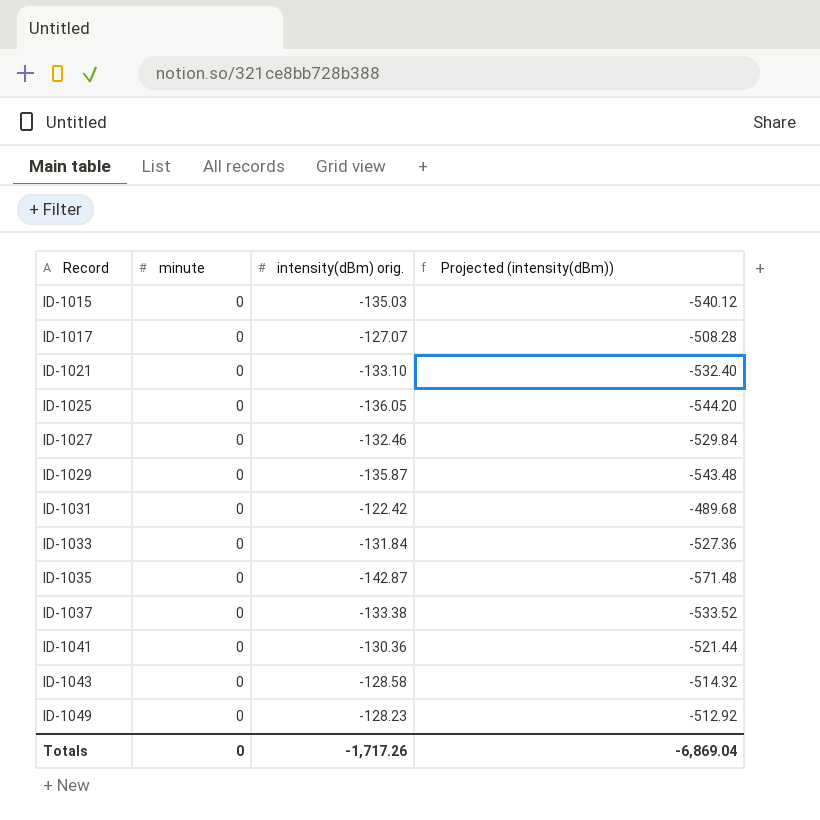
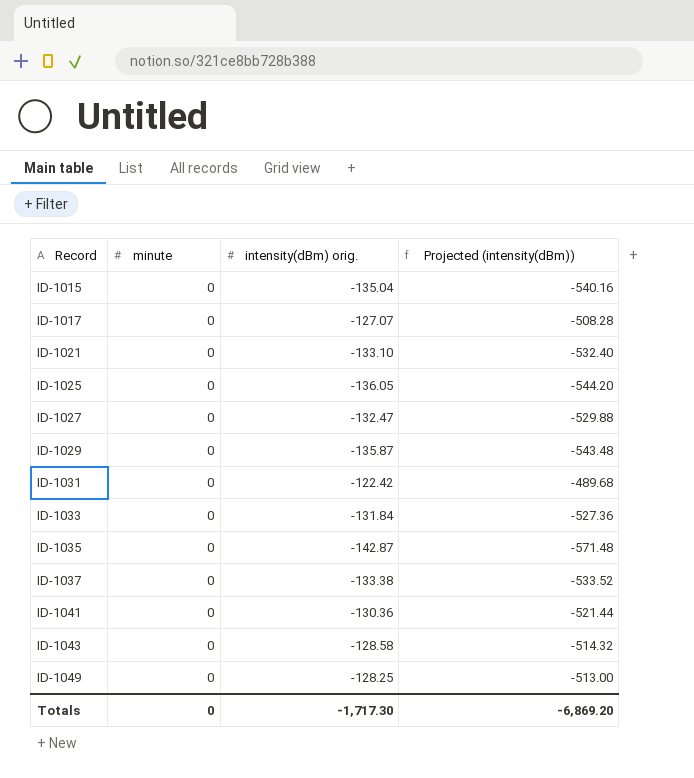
ID-1015 | intensity(dBm) orig.: -135.03 -> -135.04
ID-1015 | Projected (intensity(dBm)): -540.12 -> -540.16
ID-1027 | intensity(dBm) orig.: -132.46 -> -132.47
ID-1027 | Projected (intensity(dBm)): -529.84 -> -529.88
ID-1049 | intensity(dBm) orig.: -128.23 -> -128.25
ID-1049 | Projected (intensity(dBm)): -512.92 -> -513.00
Totals | intensity(dBm) orig.: -1,717.26 -> -1,717.30
Totals | Projected (intensity(dBm)): -6,869.04 -> -6,869.20

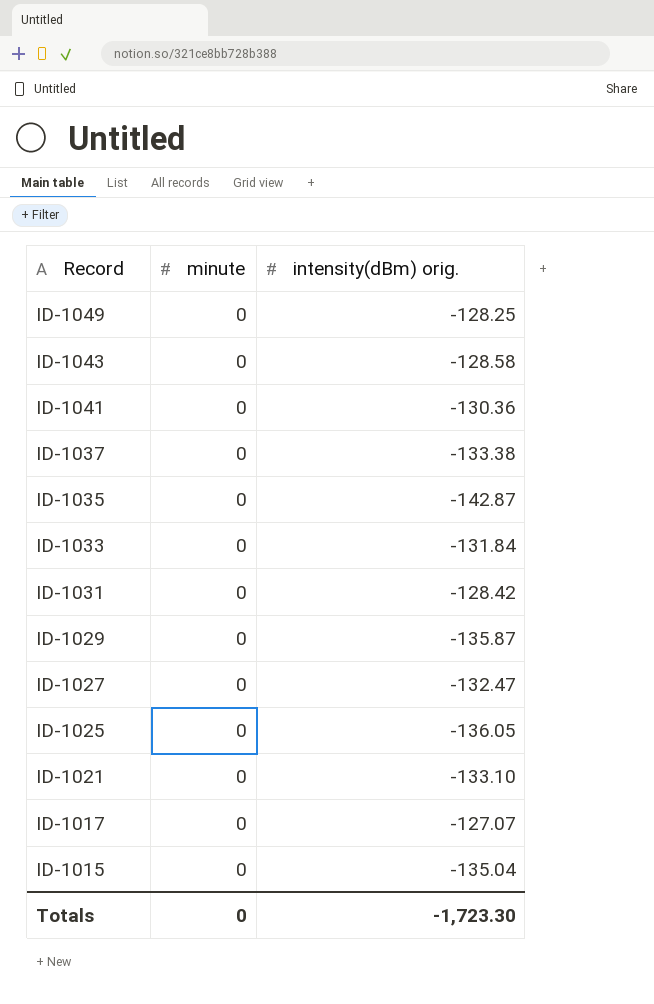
row order: Record ascending -> Record descending
column Projected (intensity(dBm)) | formula: [intensity(dBm) orig.] * 4 -> none
ID-1031 | intensity(dBm) orig.: -122.42 -> -128.42
Totals | intensity(dBm) orig.: -1,717.30 -> -1,723.30

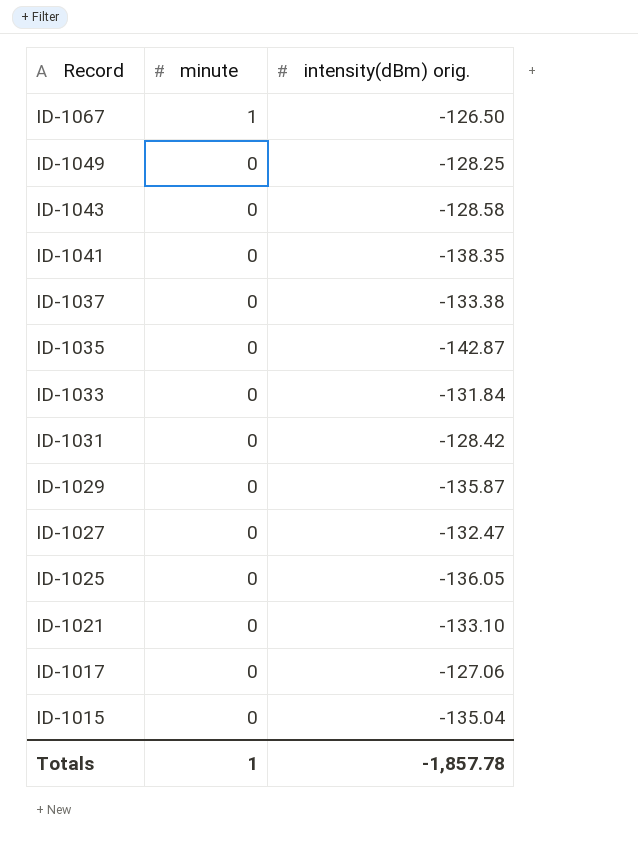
row ID-1067: none -> 1 | -126.50
ID-1041 | intensity(dBm) orig.: -130.36 -> -138.35
ID-1017 | intensity(dBm) orig.: -127.07 -> -127.06
Totals | minute: 0 -> 1
Totals | intensity(dBm) orig.: -1,723.30 -> -1,857.78

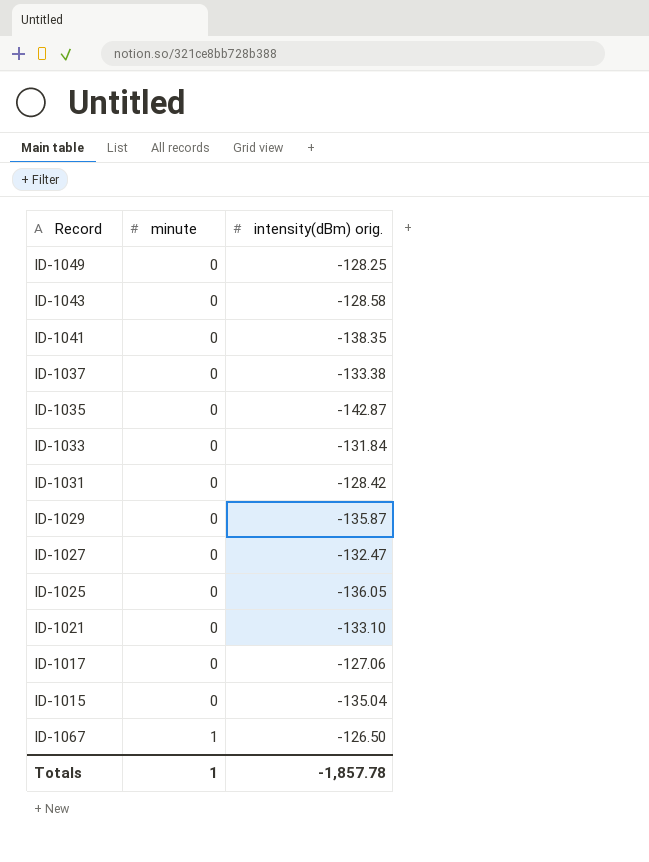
row order: Record descending -> minute ascending

